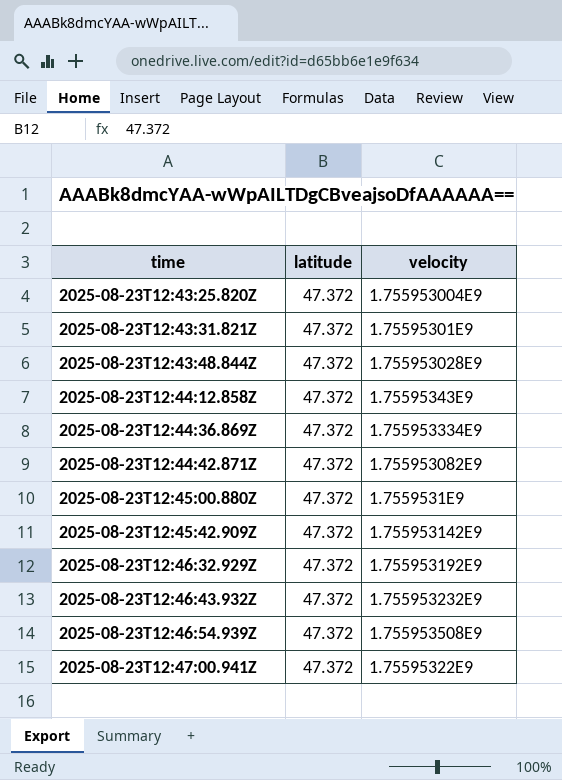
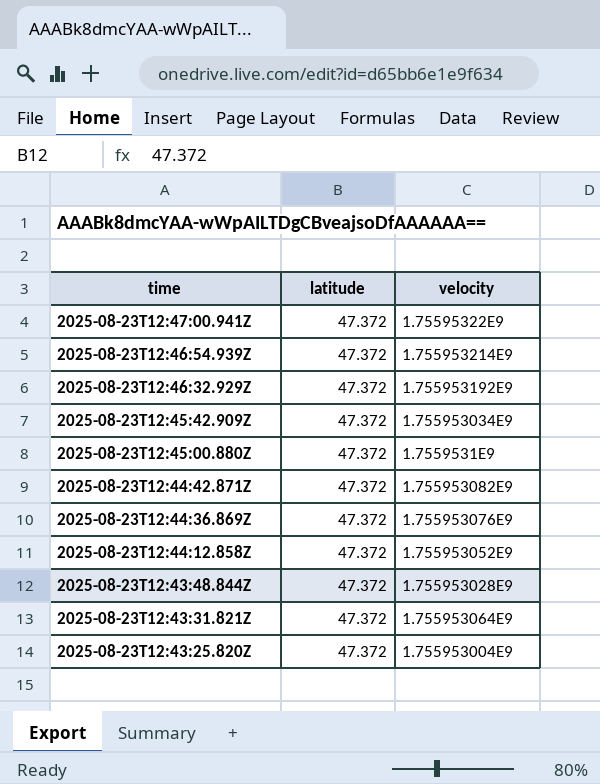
row order: time ascending -> time descending
row 2025-08-23T12:46:43.932Z: 47.372 | 1.755953232E9 -> none
2025-08-23T12:46:54.939Z | velocity: 1.755953508E9 -> 1.755953214E9
2025-08-23T12:45:42.909Z | velocity: 1.755953142E9 -> 1.755953034E9
2025-08-23T12:44:36.869Z | velocity: 1.755953334E9 -> 1.755953076E9
2025-08-23T12:44:12.858Z | velocity: 1.75595343E9 -> 1.755953052E9
2025-08-23T12:43:31.821Z | velocity: 1.75595301E9 -> 1.755953064E9

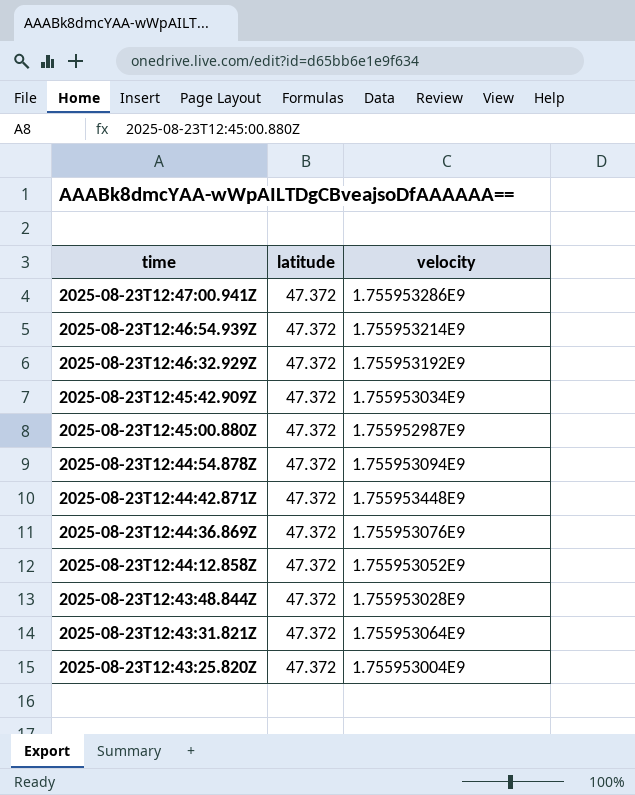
2025-08-23T12:47:00.941Z | velocity: 1.75595322E9 -> 1.755953286E9
2025-08-23T12:45:00.880Z | velocity: 1.7559531E9 -> 1.755952987E9
row 2025-08-23T12:44:54.878Z: none -> 47.372 | 1.755953094E9
2025-08-23T12:44:42.871Z | velocity: 1.755953082E9 -> 1.755953448E9

